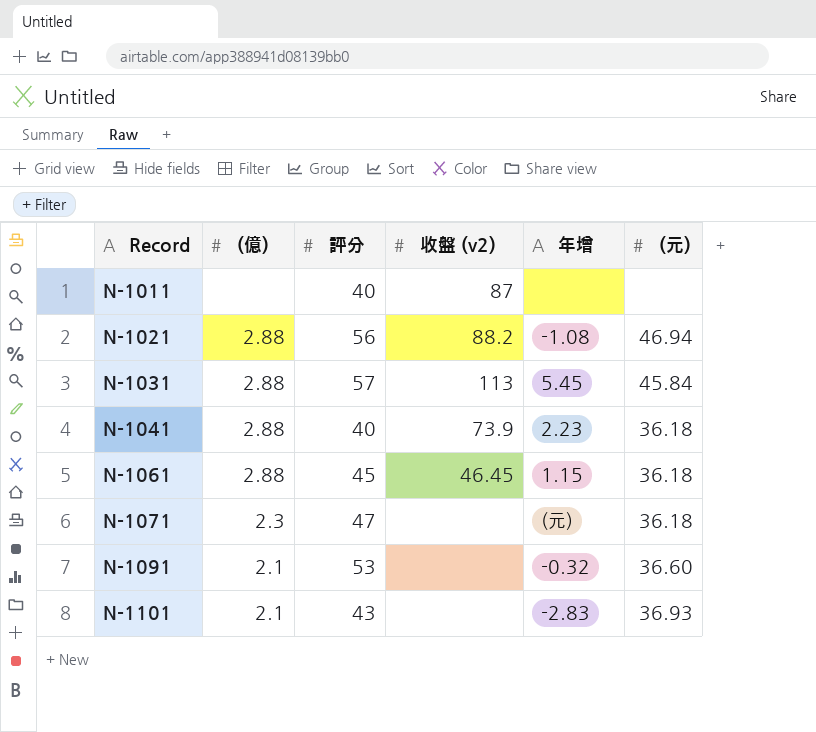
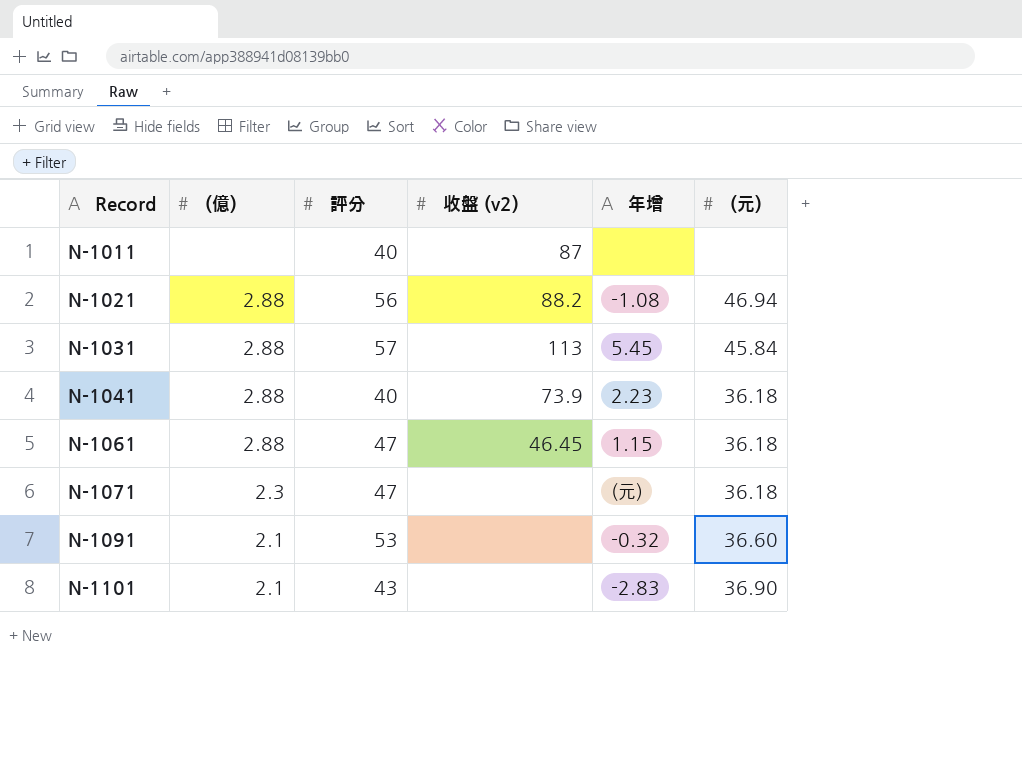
N-1061 | 評分: 45 -> 47
N-1101 | (元): 36.93 -> 36.90

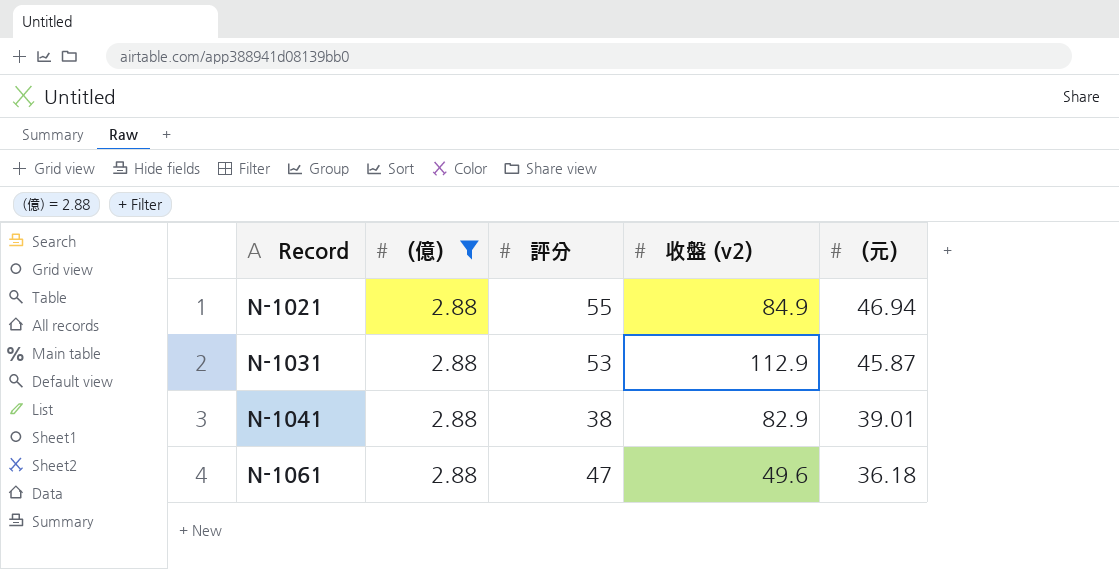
filter: none -> (億) = 2.88
column 年增 | position: 5 -> none
N-1021 | 評分: 56 -> 55
N-1021 | 收盤 (v2): 88.2 -> 84.9
N-1031 | 評分: 57 -> 53
N-1031 | 收盤 (v2): 113 -> 112.9
N-1031 | (元): 45.84 -> 45.87
N-1041 | 評分: 40 -> 38
N-1041 | 收盤 (v2): 73.9 -> 82.9
N-1041 | (元): 36.18 -> 39.01
N-1061 | 收盤 (v2): 46.45 -> 49.6

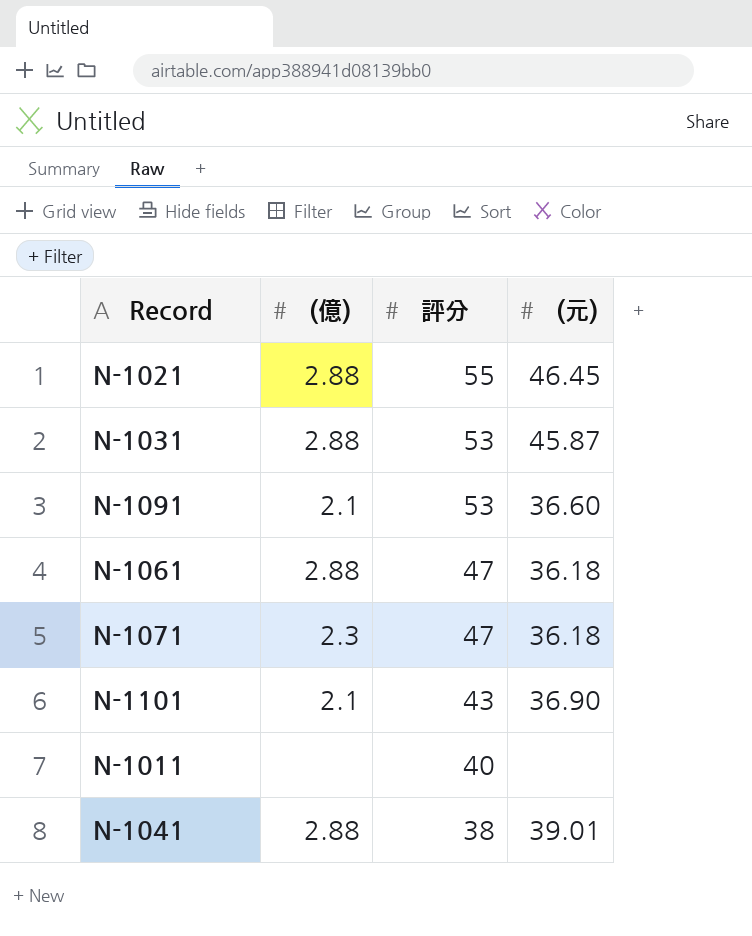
filter: (億) = 2.88 -> none
row order: Record ascending -> 評分 descending
column 收盤 (v2) | position: 4 -> none
N-1021 | (元): 46.94 -> 46.45

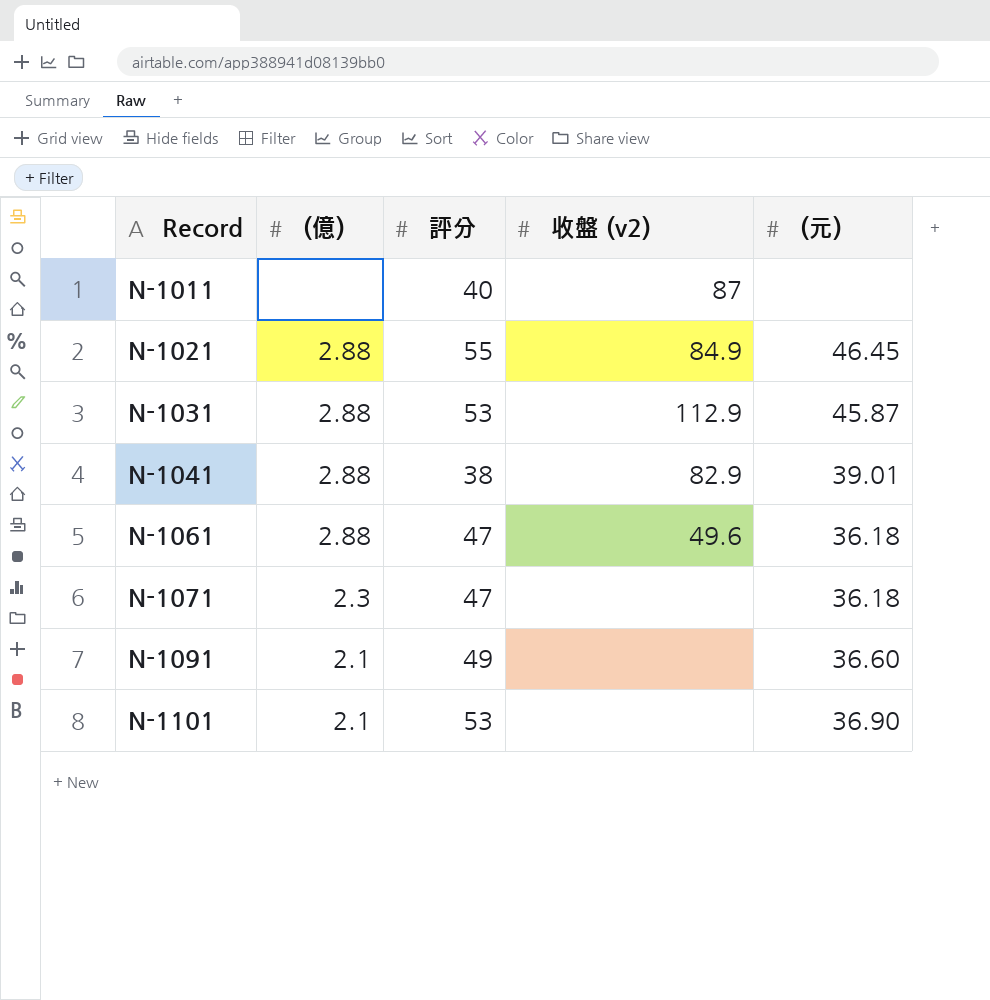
row order: 評分 descending -> Record ascending
column 收盤 (v2) | position: none -> 4
N-1091 | 評分: 53 -> 49
N-1101 | 評分: 43 -> 53

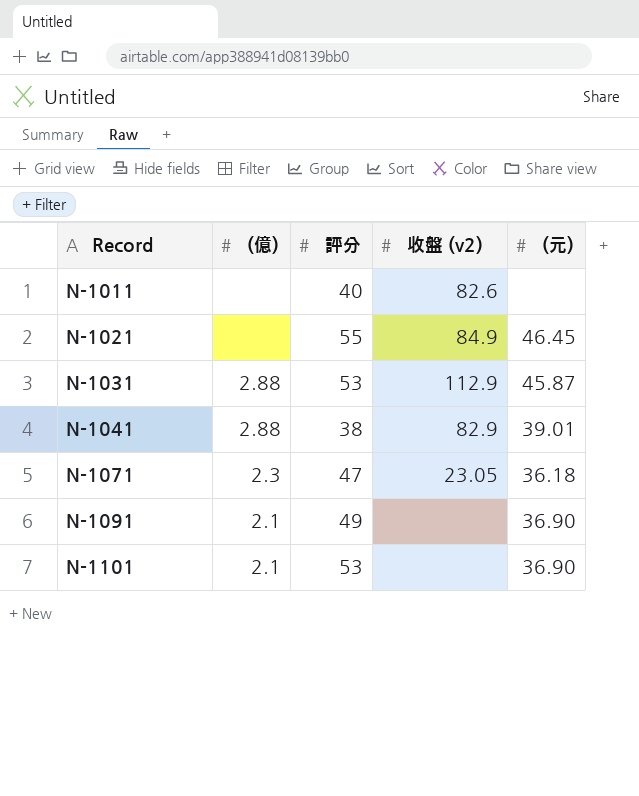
row N-1061: 2.88 | 47 | 49.6 | 36.18 -> none
N-1011 | 收盤 (v2): 87 -> 82.6
N-1021 | (億): 2.88 -> none
N-1071 | 收盤 (v2): none -> 23.05
N-1091 | (元): 36.60 -> 36.90

